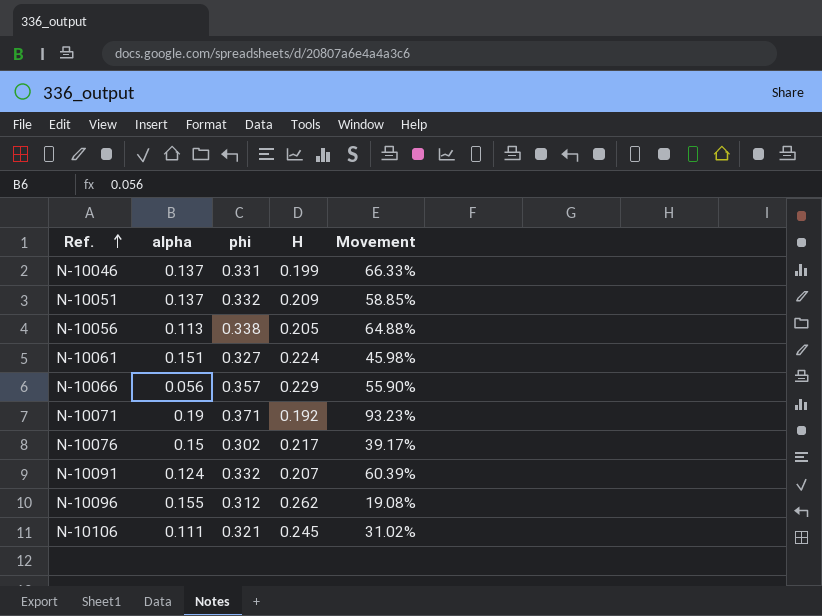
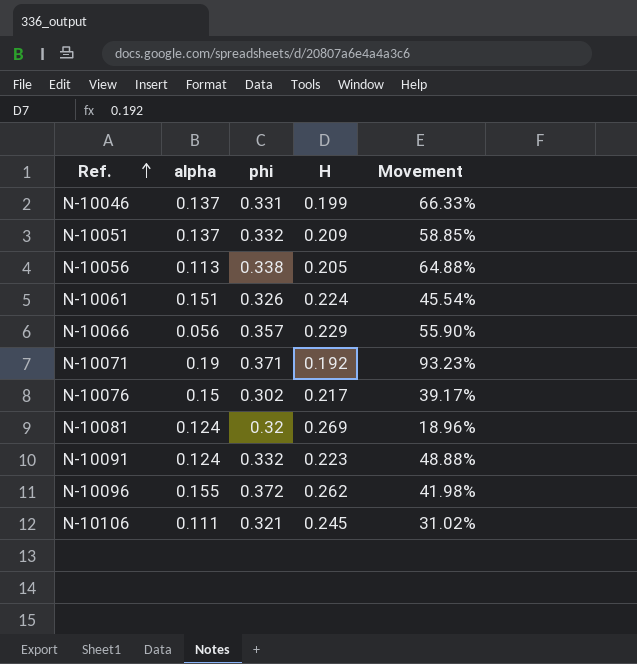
N-10061 | phi: 0.327 -> 0.326
N-10061 | Movement: 45.98% -> 45.54%
row N-10081: none -> 0.124 | 0.32 | 0.269 | 18.96%
N-10091 | H: 0.207 -> 0.223
N-10091 | Movement: 60.39% -> 48.88%
N-10096 | phi: 0.312 -> 0.372
N-10096 | Movement: 19.08% -> 41.98%

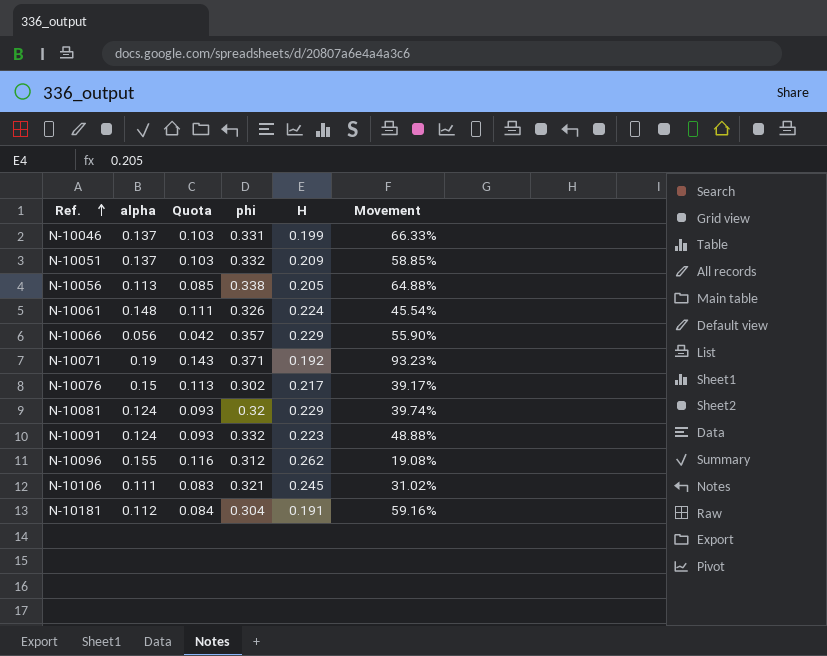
column Quota | formula: none -> [alpha] * 0.75
N-10061 | alpha: 0.151 -> 0.148
N-10081 | H: 0.269 -> 0.229
N-10081 | Movement: 18.96% -> 39.74%
N-10096 | phi: 0.372 -> 0.312
N-10096 | Movement: 41.98% -> 19.08%
row N-10181: none -> 0.112 | 0.084 | 0.304 | 0.191 | 59.16%

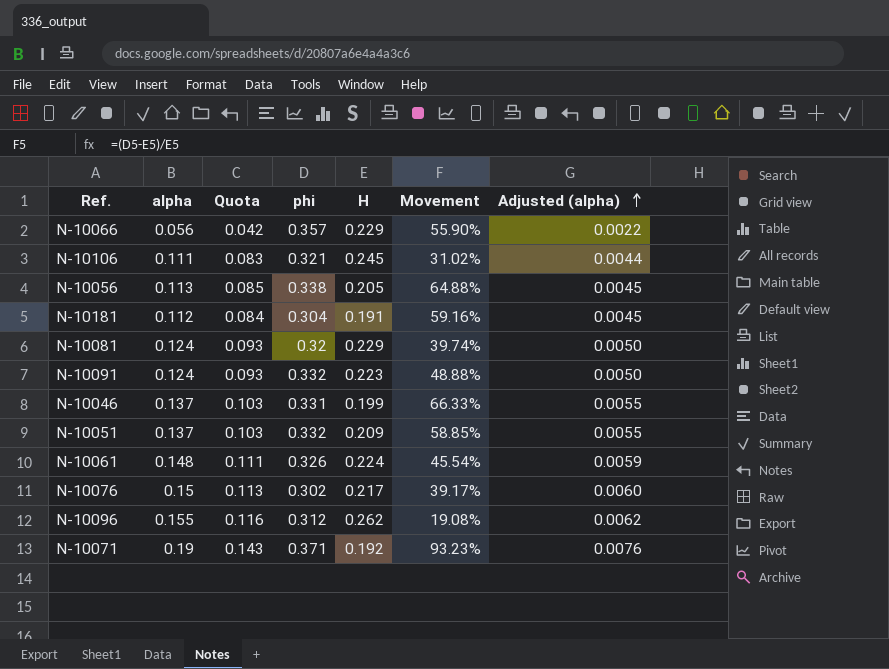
row order: Ref. ascending -> Adjusted (alpha) ascending
column Adjusted (alpha) | formula: none -> [alpha] * 0.04

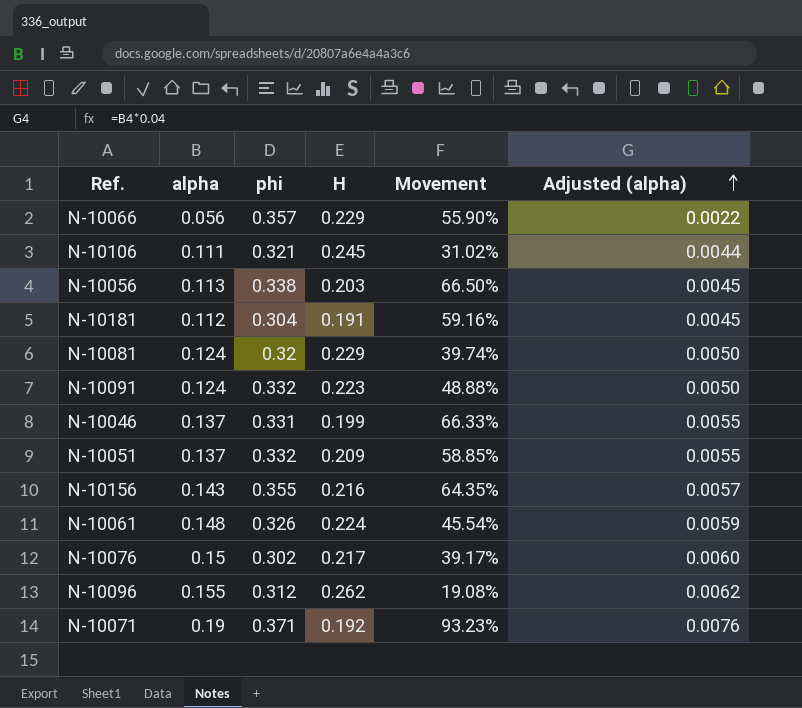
column Quota | formula: [alpha] * 0.75 -> none
N-10056 | H: 0.205 -> 0.203
N-10056 | Movement: 64.88% -> 66.50%
row N-10156: none -> 0.143 | 0.355 | 0.216 | 64.35% | 0.0057

